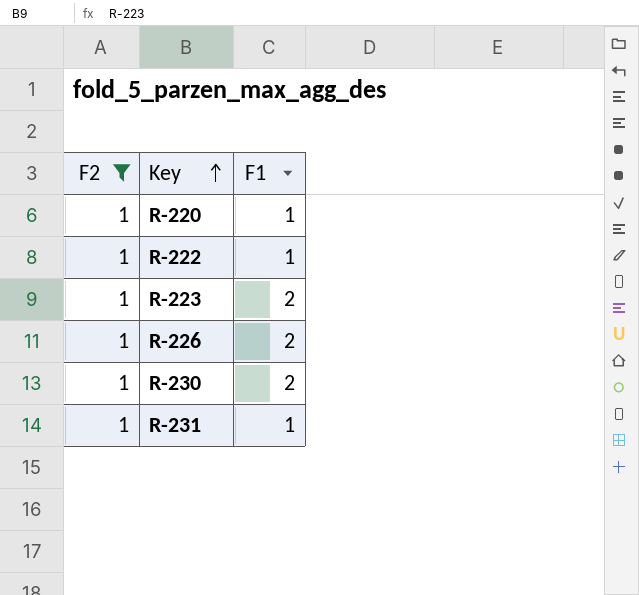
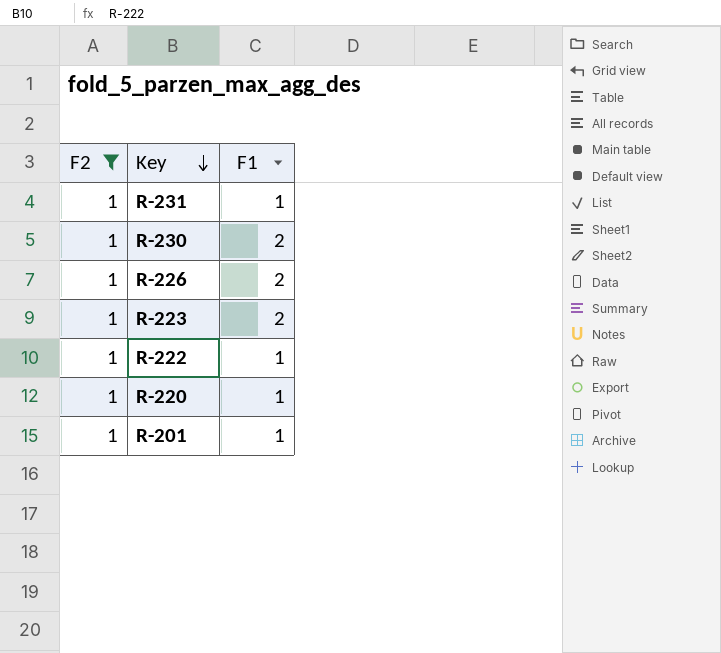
row order: Key ascending -> Key descending
row R-201: none -> 1 | 1

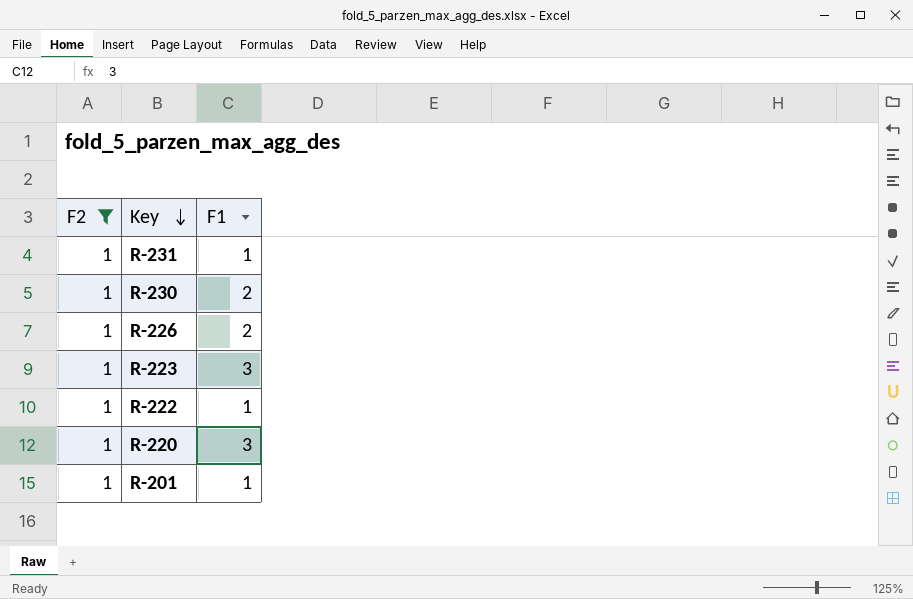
R-223 | F1: 2 -> 3
R-220 | F1: 1 -> 3

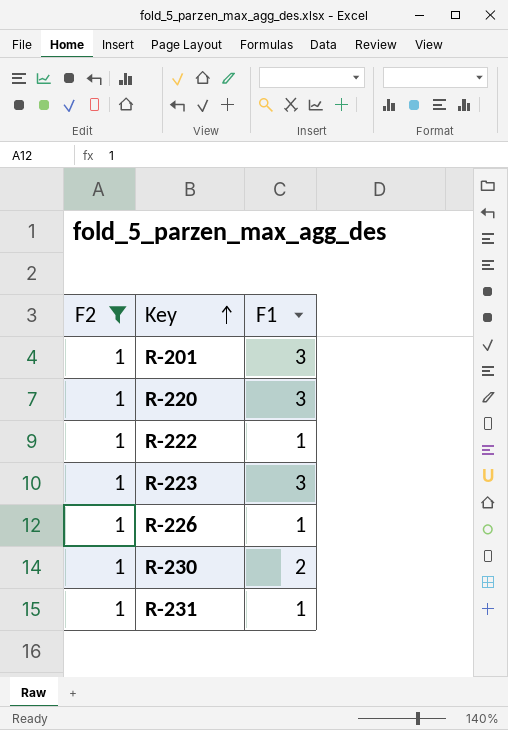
row order: Key descending -> Key ascending
R-201 | F1: 1 -> 3
R-226 | F1: 2 -> 1

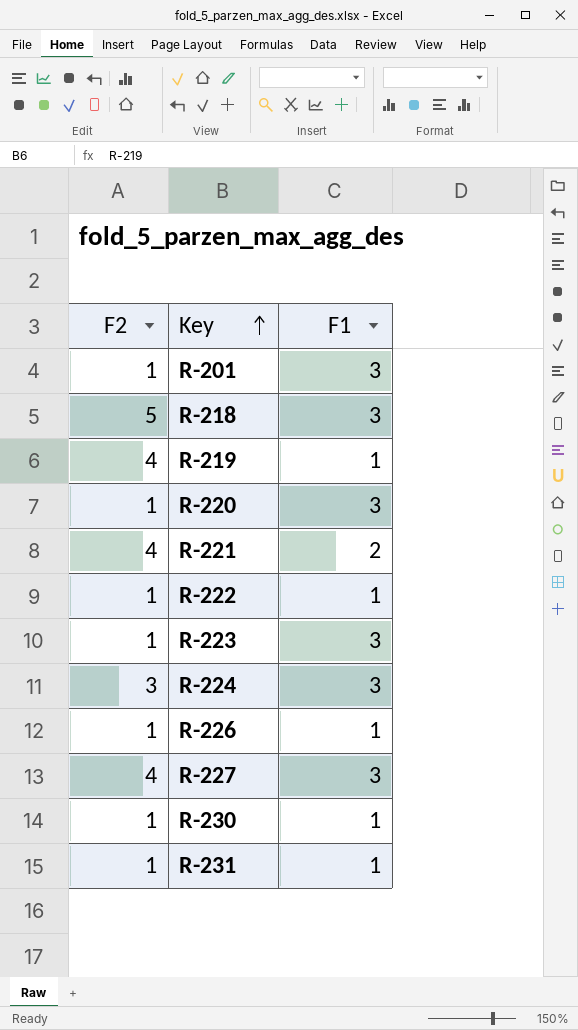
filter: F2 = 1 -> none
R-230 | F1: 2 -> 1

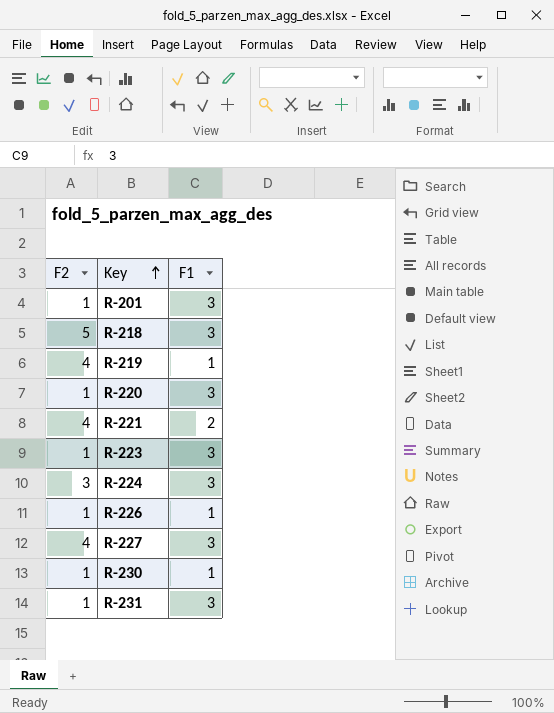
row R-222: 1 | 1 -> none
R-231 | F1: 1 -> 3

